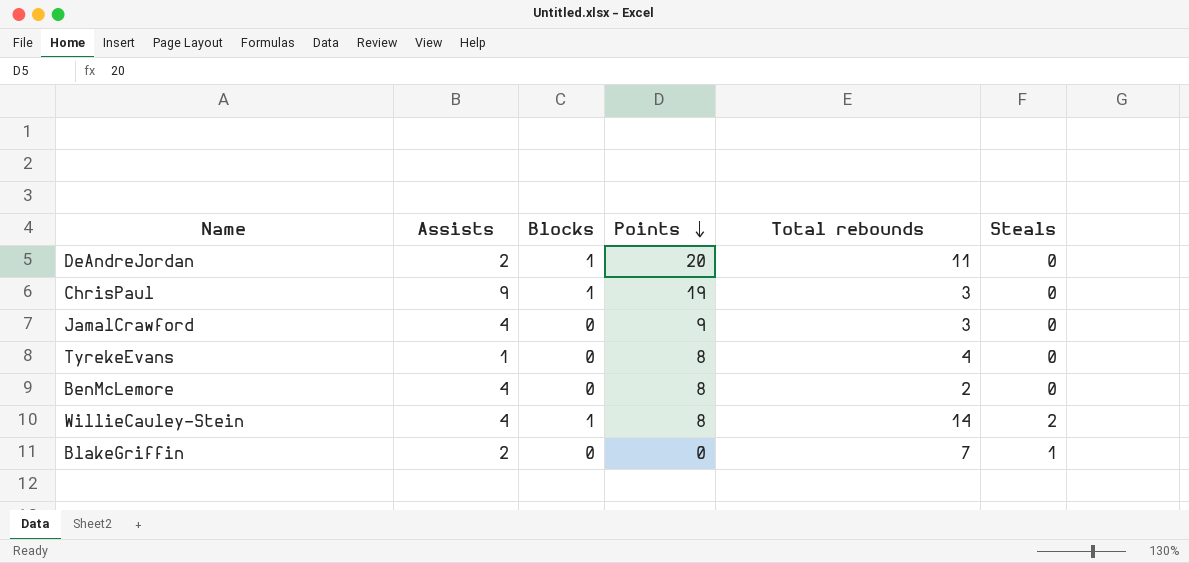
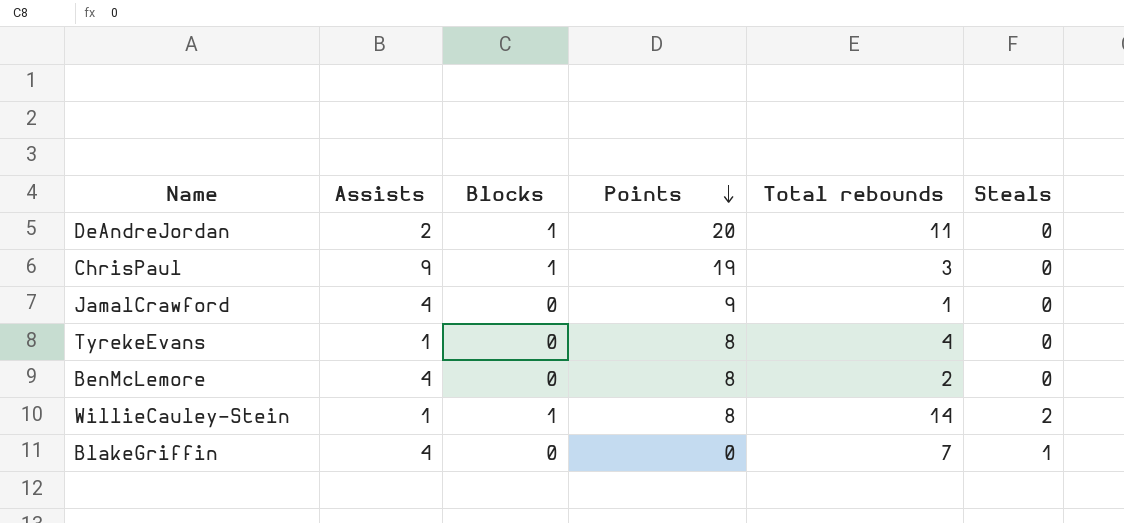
JamalCrawford | Total rebounds: 3 -> 1
WillieCauley-Stein | Assists: 4 -> 1
BlakeGriffin | Assists: 2 -> 4

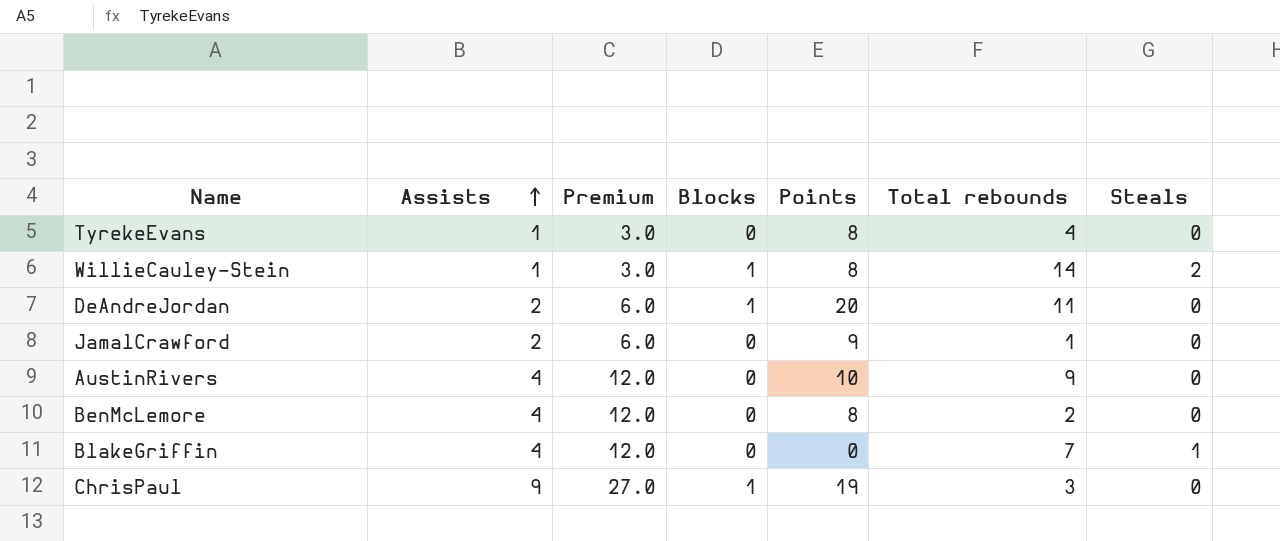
row order: Points descending -> Assists ascending
column Premium | formula: none -> [Assists] * 3
JamalCrawford | Assists: 4 -> 2
row AustinRivers: none -> 4 | 12.0 | 0 | 10 | 9 | 0

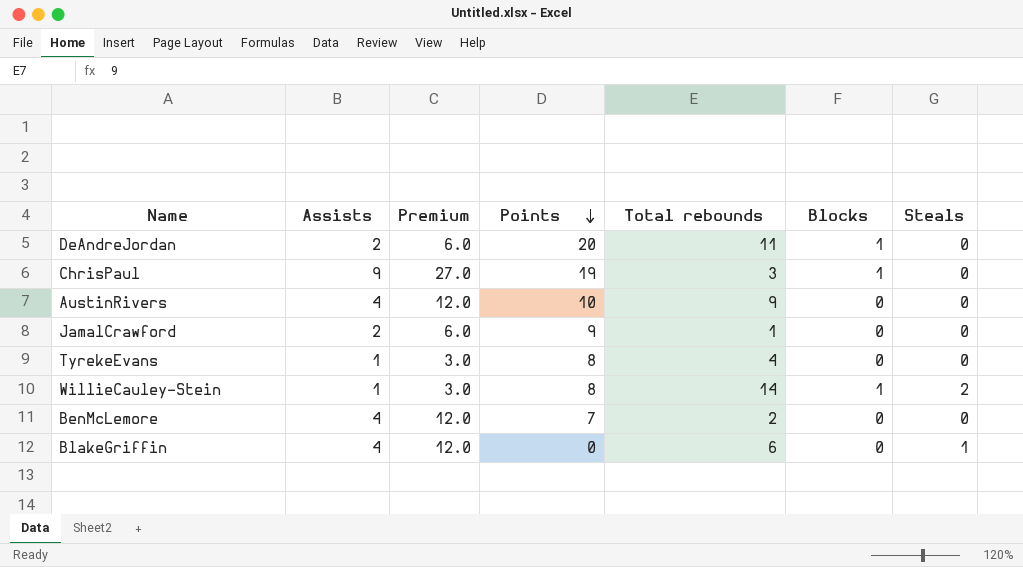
row order: Assists ascending -> Points descending
column Blocks | position: 4 -> 6
BenMcLemore | Points: 8 -> 7
BlakeGriffin | Total rebounds: 7 -> 6

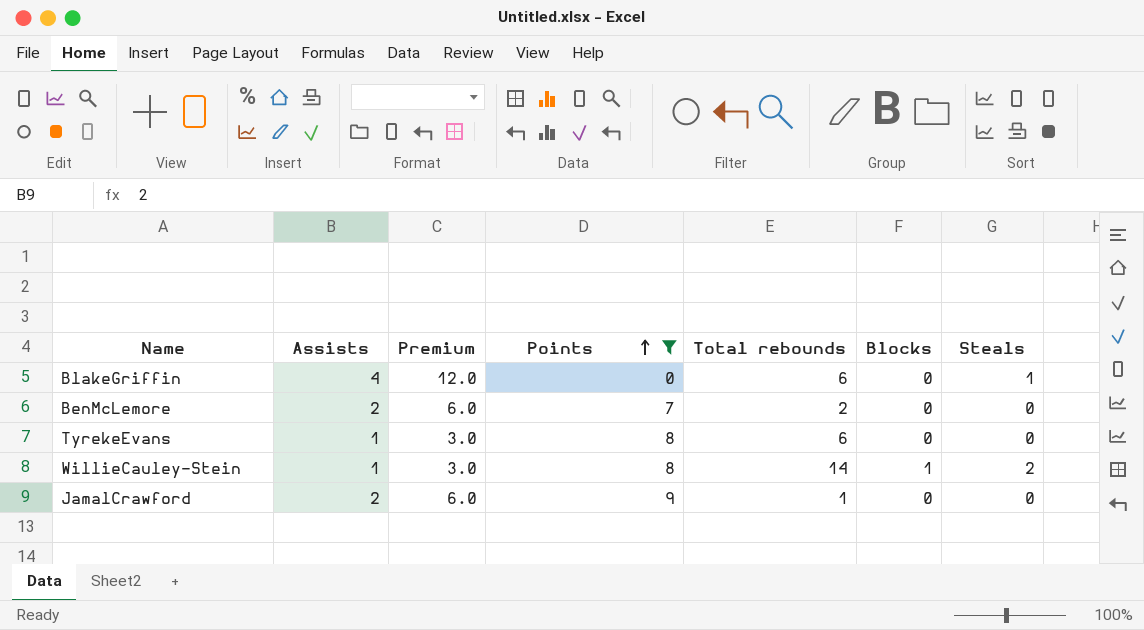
filter: none -> Points <= 9
row order: Points descending -> Points ascending
BenMcLemore | Assists: 4 -> 2
BenMcLemore | Premium: 12.0 -> 6.0
TyrekeEvans | Total rebounds: 4 -> 6

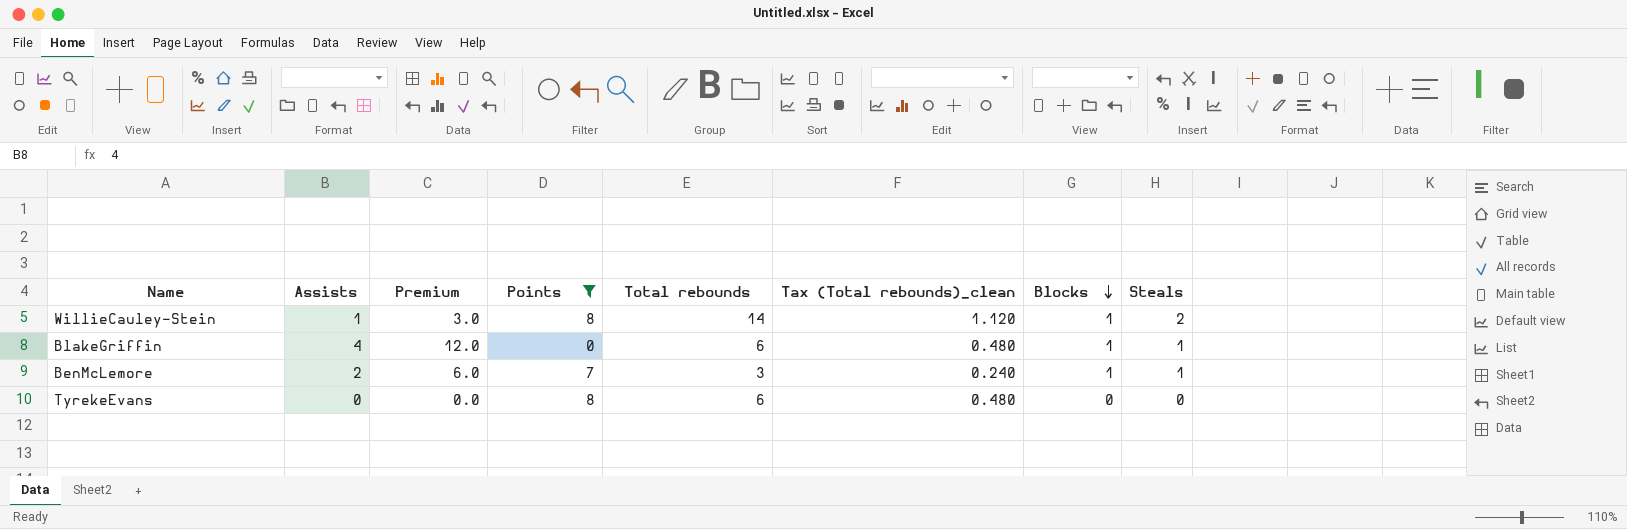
row order: Points ascending -> Blocks descending
column Tax (Total rebounds)_clean | formula: none -> [Total rebounds] * 0.08
row JamalCrawford: 2 | 6.0 | 9 | 1 | 0 | 0 -> none
BlakeGriffin | Blocks: 0 -> 1
BenMcLemore | Total rebounds: 2 -> 3
BenMcLemore | Blocks: 0 -> 1
BenMcLemore | Steals: 0 -> 1
TyrekeEvans | Assists: 1 -> 0
TyrekeEvans | Premium: 3.0 -> 0.0

